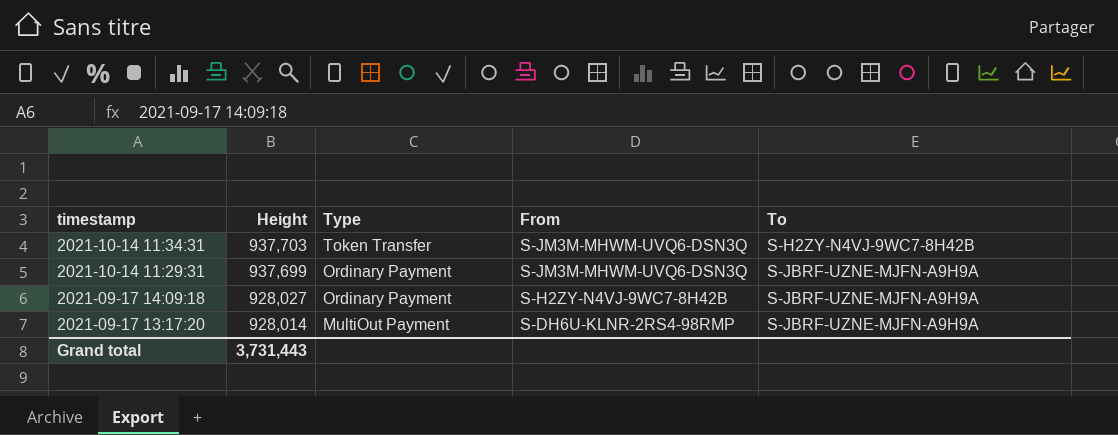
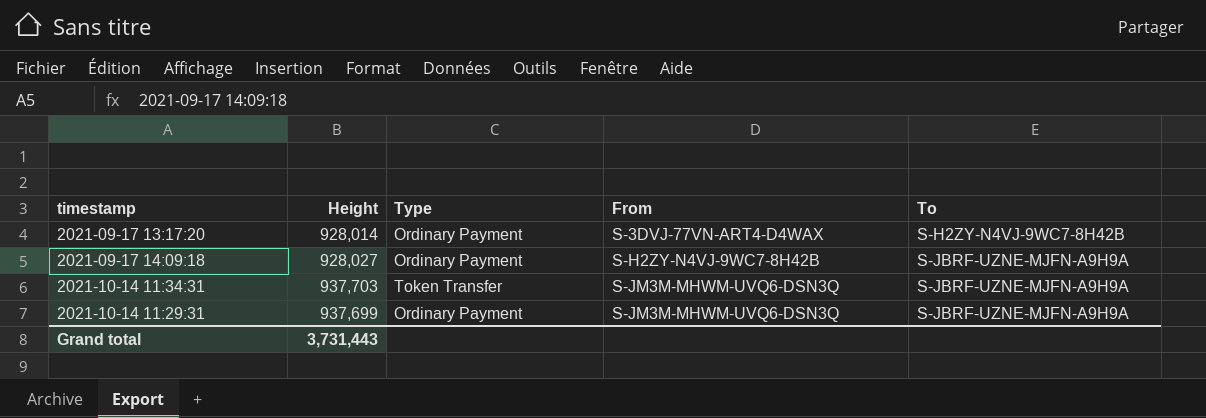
row order: timestamp descending -> From ascending
2021-09-17 13:17:20 | Type: MultiOut Payment -> Ordinary Payment
2021-09-17 13:17:20 | From: S-DH6U-KLNR-2RS4-98RMP -> S-3DVJ-77VN-ART4-D4WAX
2021-09-17 13:17:20 | To: S-JBRF-UZNE-MJFN-A9H9A -> S-H2ZY-N4VJ-9WC7-8H42B
2021-10-14 11:34:31 | To: S-H2ZY-N4VJ-9WC7-8H42B -> S-JBRF-UZNE-MJFN-A9H9A

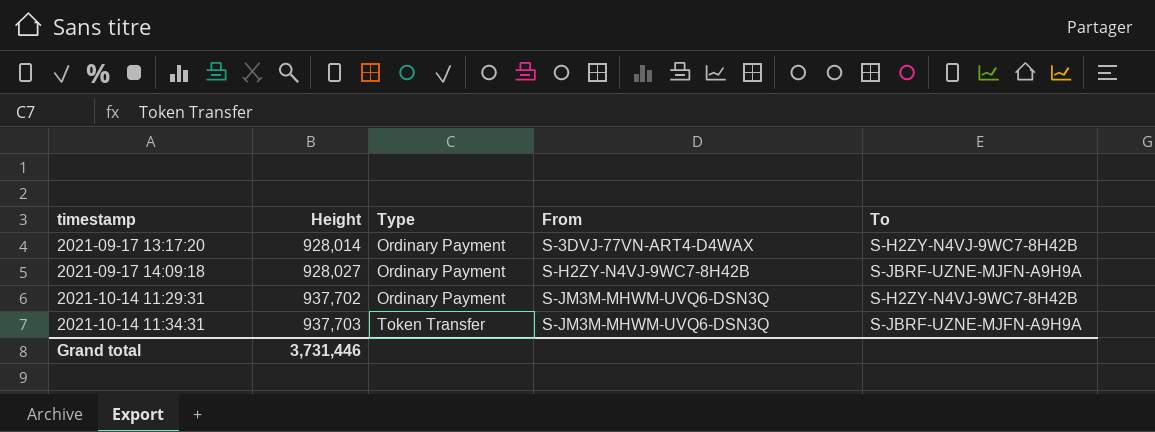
row order: From ascending -> timestamp ascending
2021-10-14 11:29:31 | Height: 937,699 -> 937,702
2021-10-14 11:29:31 | To: S-JBRF-UZNE-MJFN-A9H9A -> S-H2ZY-N4VJ-9WC7-8H42B
Grand total | Height: 3,731,443 -> 3,731,446

